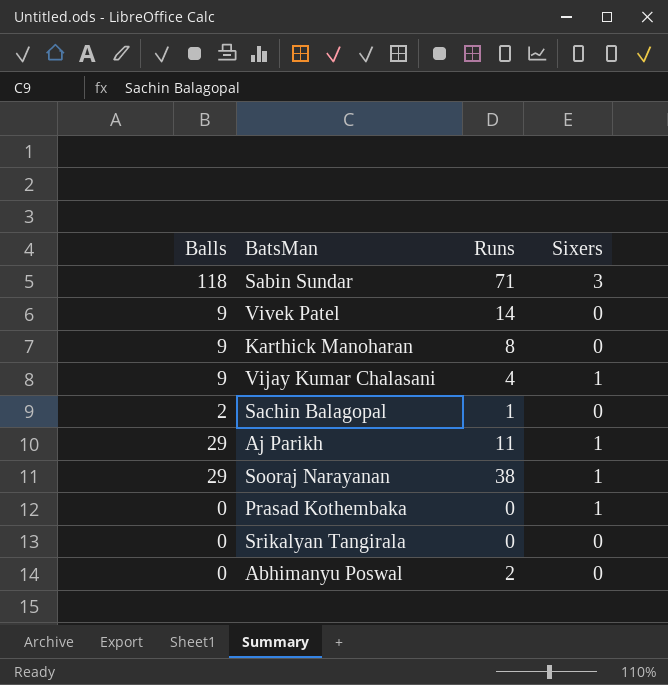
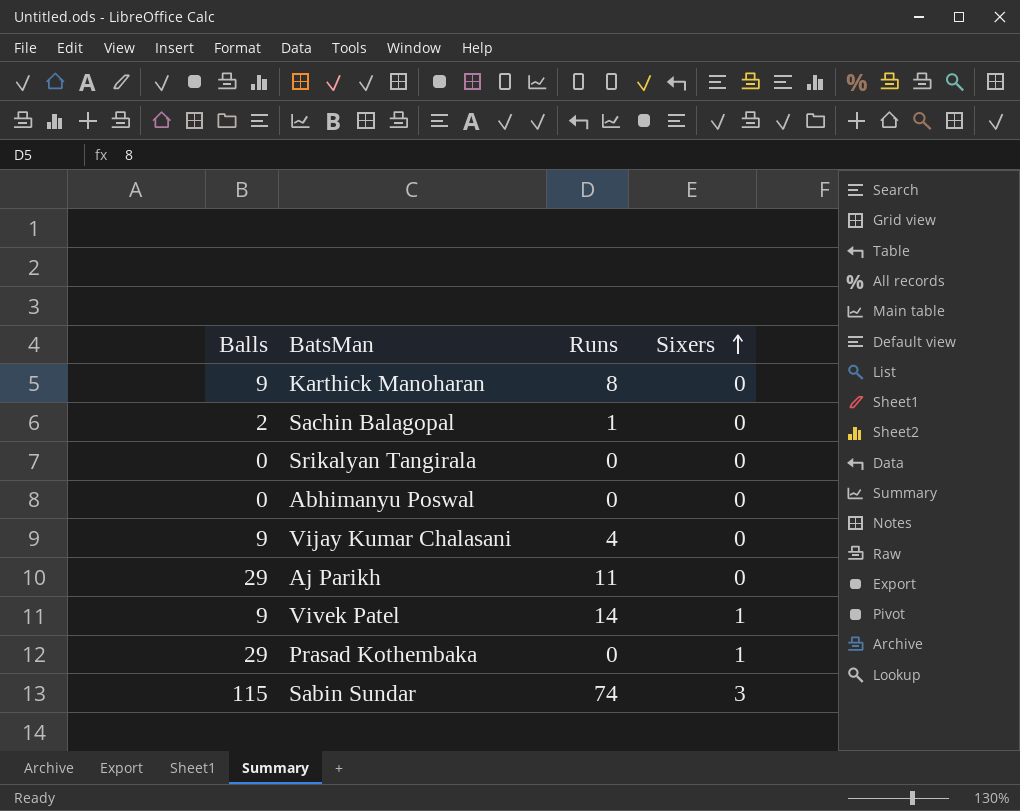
row order: none -> Sixers ascending
row Sooraj Narayanan: 29 | 38 | 1 -> none
Abhimanyu Poswal | Runs: 2 -> 0
Vijay Kumar Chalasani | Sixers: 1 -> 0
Aj Parikh | Sixers: 1 -> 0
Vivek Patel | Sixers: 0 -> 1
Prasad Kothembaka | Balls: 0 -> 29
Sabin Sundar | Balls: 118 -> 115
Sabin Sundar | Runs: 71 -> 74

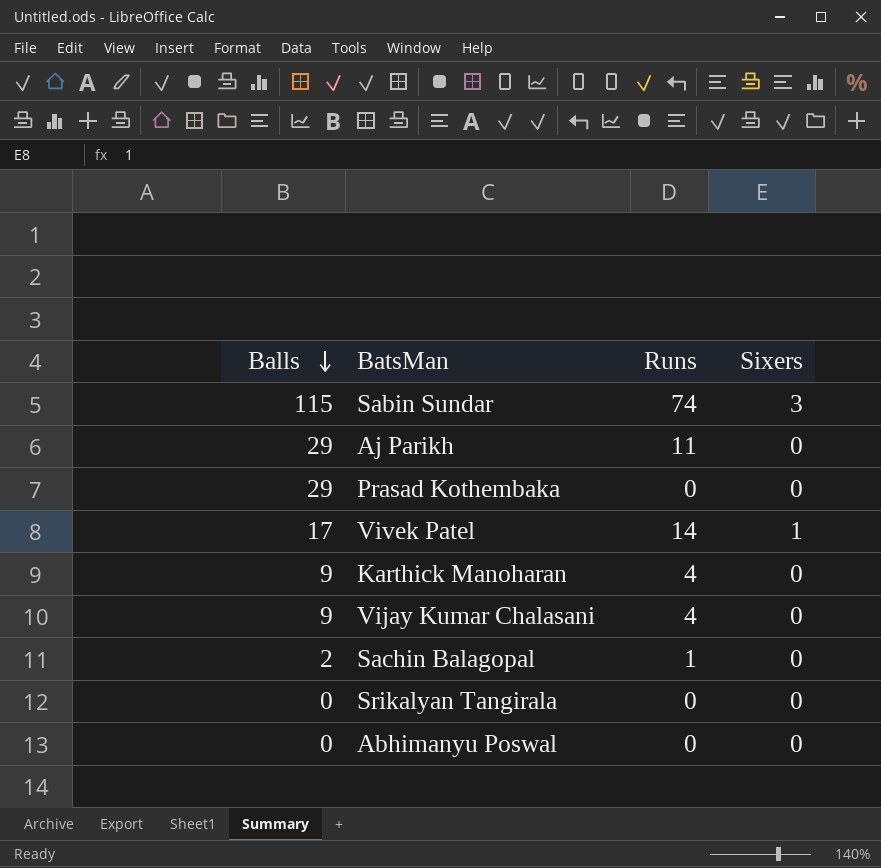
row order: Sixers ascending -> Balls descending
Prasad Kothembaka | Sixers: 1 -> 0
Vivek Patel | Balls: 9 -> 17
Karthick Manoharan | Runs: 8 -> 4

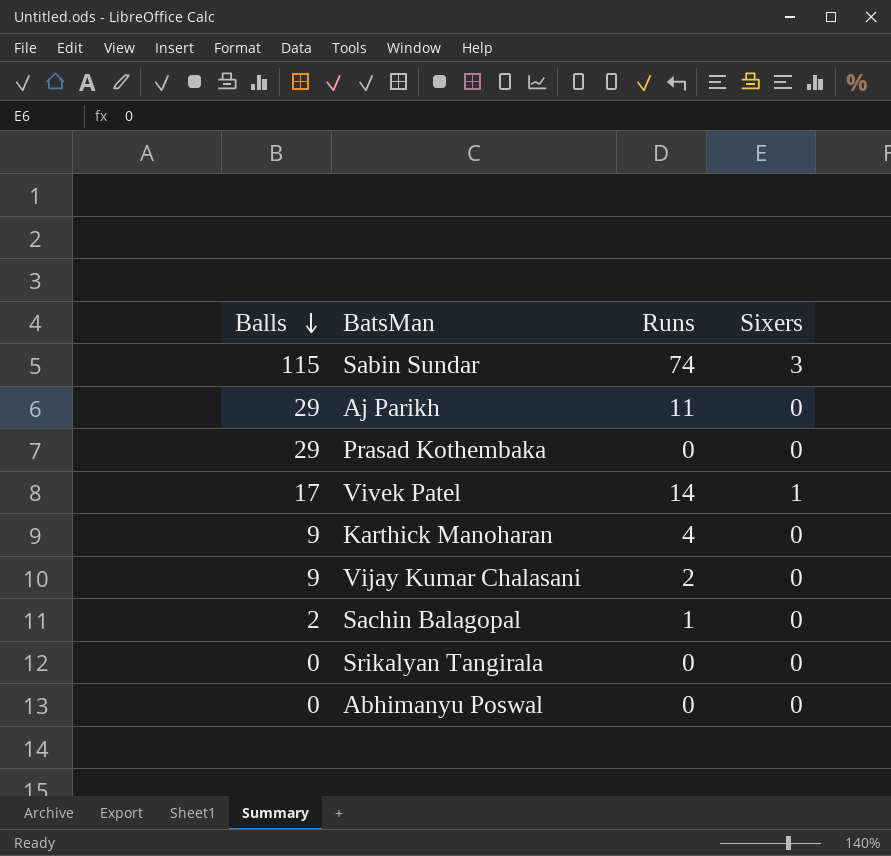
Vijay Kumar Chalasani | Runs: 4 -> 2

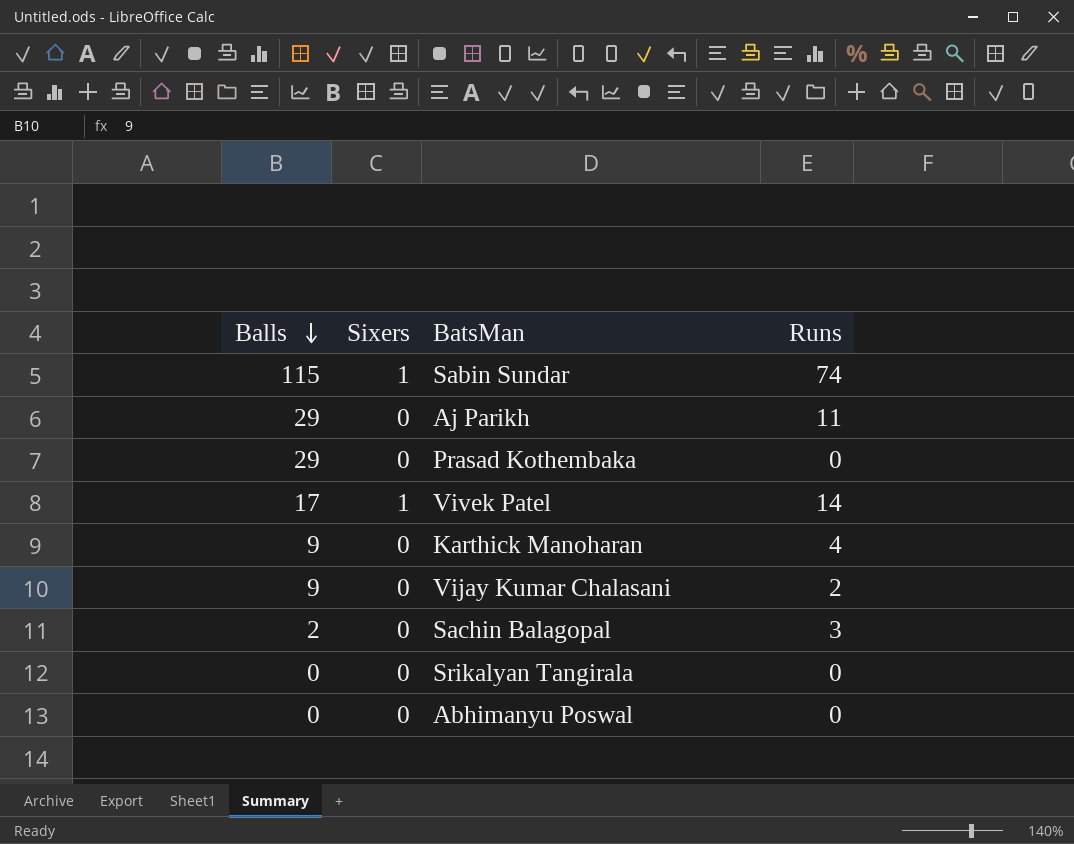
column Sixers | position: 4 -> 2
Sabin Sundar | Sixers: 3 -> 1
Sachin Balagopal | Runs: 1 -> 3

